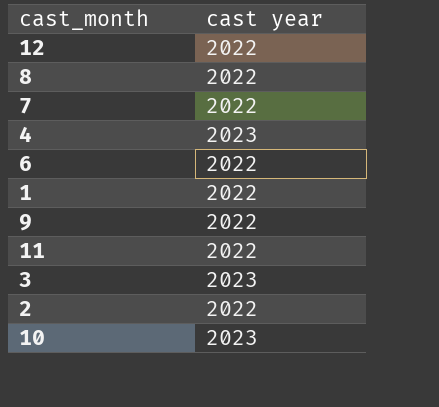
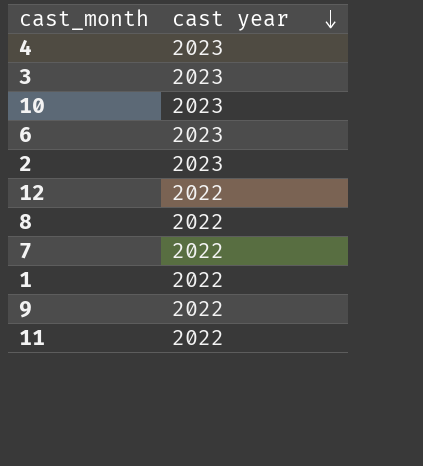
row order: none -> cast year descending
6 | cast year: 2022 -> 2023
2 | cast year: 2022 -> 2023

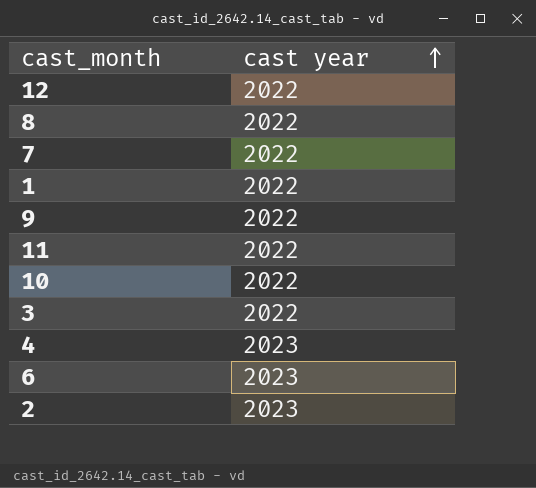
row order: cast year descending -> cast year ascending
10 | cast year: 2023 -> 2022
3 | cast year: 2023 -> 2022

